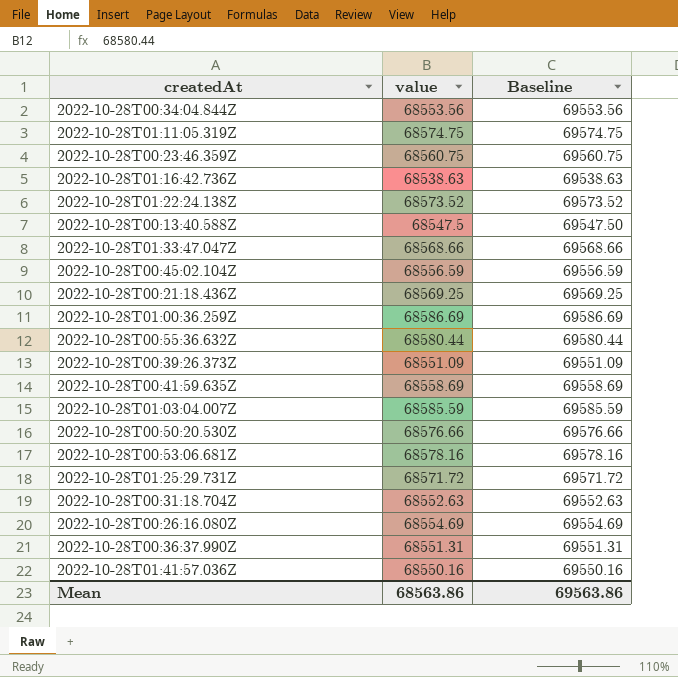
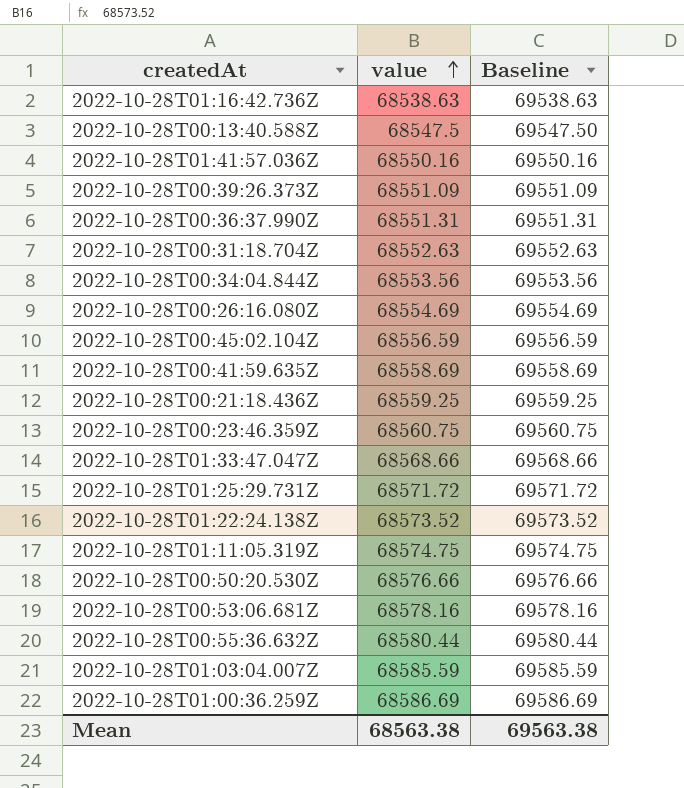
row order: none -> value ascending
2022-10-28T00:21:18.436Z | value: 68569.25 -> 68559.25
2022-10-28T00:21:18.436Z | Baseline: 69569.25 -> 69559.25
Mean | value: 68563.86 -> 68563.38
Mean | Baseline: 69563.86 -> 69563.38

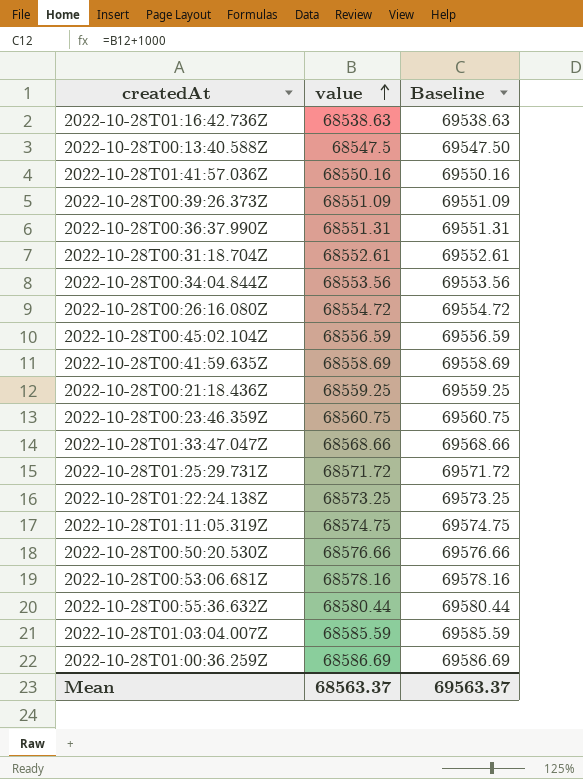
2022-10-28T00:31:18.704Z | value: 68552.63 -> 68552.61
2022-10-28T00:31:18.704Z | Baseline: 69552.63 -> 69552.61
2022-10-28T00:26:16.080Z | value: 68554.69 -> 68554.72
2022-10-28T00:26:16.080Z | Baseline: 69554.69 -> 69554.72
2022-10-28T01:22:24.138Z | value: 68573.52 -> 68573.25
2022-10-28T01:22:24.138Z | Baseline: 69573.52 -> 69573.25
Mean | value: 68563.38 -> 68563.37
Mean | Baseline: 69563.38 -> 69563.37

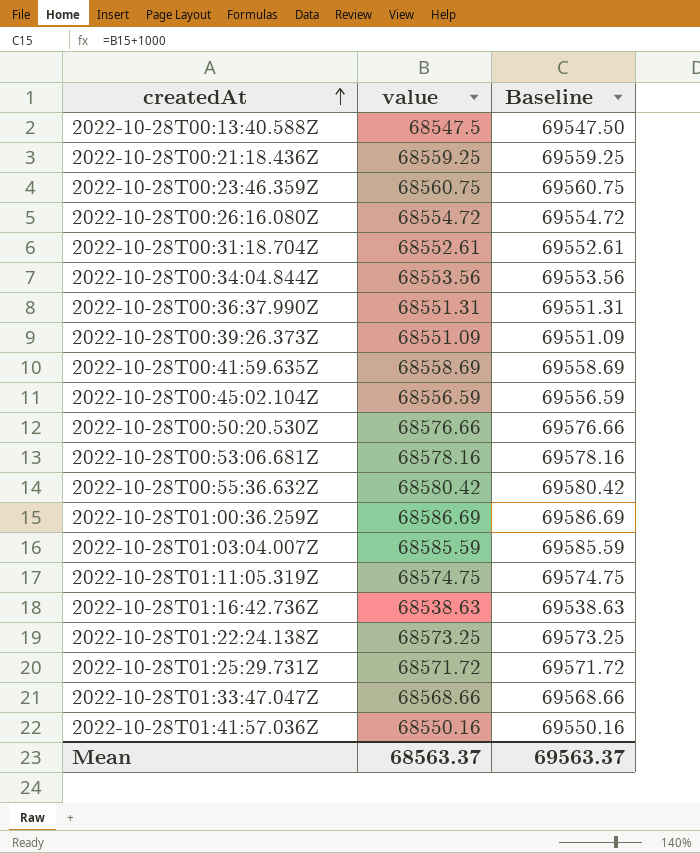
row order: value ascending -> createdAt ascending
2022-10-28T00:55:36.632Z | value: 68580.44 -> 68580.42
2022-10-28T00:55:36.632Z | Baseline: 69580.44 -> 69580.42

